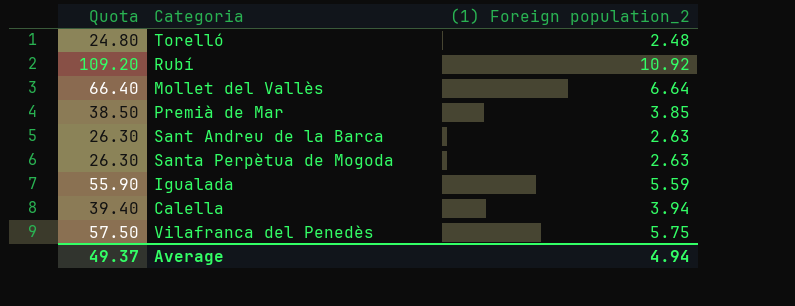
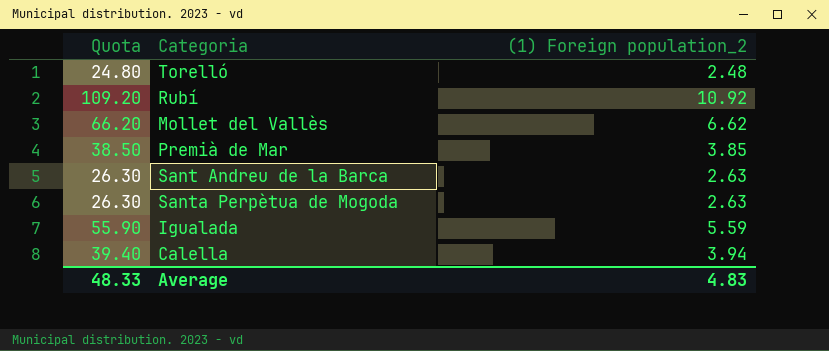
row Vilafranca del Penedès: 57.50 | 5.75 -> none
Mollet del Vallès | Quota: 66.40 -> 66.20
Mollet del Vallès | (1) Foreign population_2: 6.64 -> 6.62
Average | Quota: 49.37 -> 48.33
Average | (1) Foreign population_2: 4.94 -> 4.83

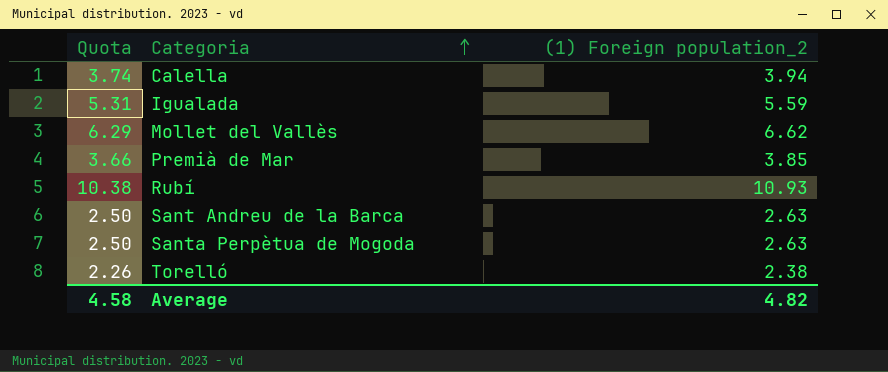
row order: none -> Categoria ascending
column Quota | formula: [(1) Foreign population_2] * 10 -> [(1) Foreign population_2] * 0.95
Rubí | (1) Foreign population_2: 10.92 -> 10.93
Torelló | (1) Foreign population_2: 2.48 -> 2.38
Average | Quota: 48.33 -> 4.58
Average | (1) Foreign population_2: 4.83 -> 4.82

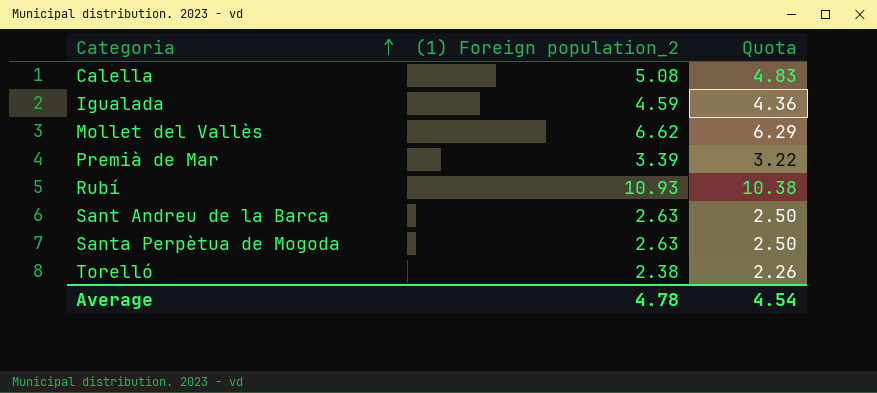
column Quota | position: 1 -> 3
Calella | (1) Foreign population_2: 3.94 -> 5.08
Calella | Quota: 3.74 -> 4.83
Igualada | (1) Foreign population_2: 5.59 -> 4.59
Igualada | Quota: 5.31 -> 4.36
Premià de Mar | (1) Foreign population_2: 3.85 -> 3.39
Premià de Mar | Quota: 3.66 -> 3.22
Average | (1) Foreign population_2: 4.82 -> 4.78
Average | Quota: 4.58 -> 4.54

